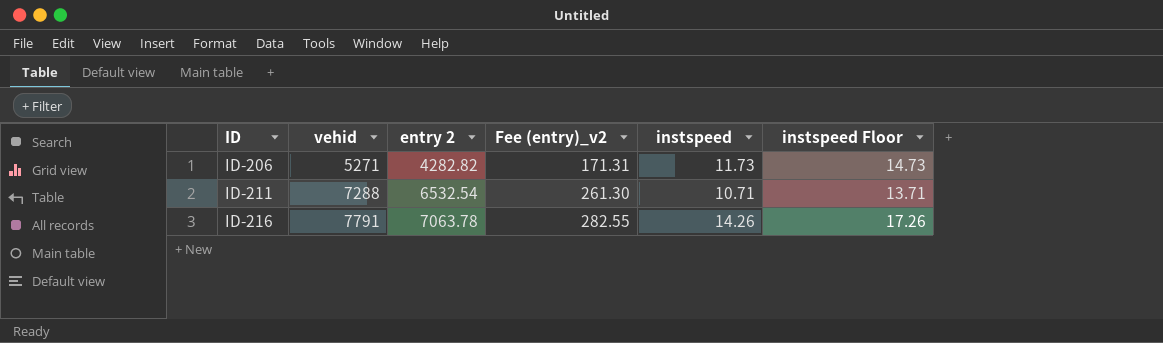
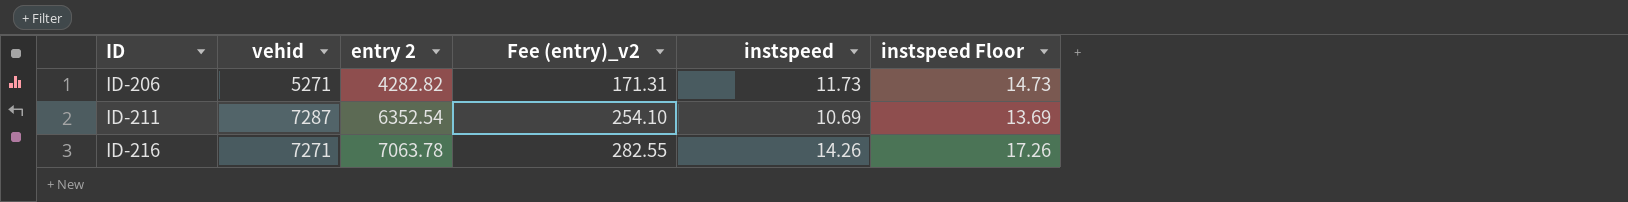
ID-211 | vehid: 7288 -> 7287
ID-211 | entry 2: 6532.54 -> 6352.54
ID-211 | Fee (entry)_v2: 261.30 -> 254.10
ID-211 | instspeed: 10.71 -> 10.69
ID-211 | instspeed Floor: 13.71 -> 13.69
ID-216 | vehid: 7791 -> 7271

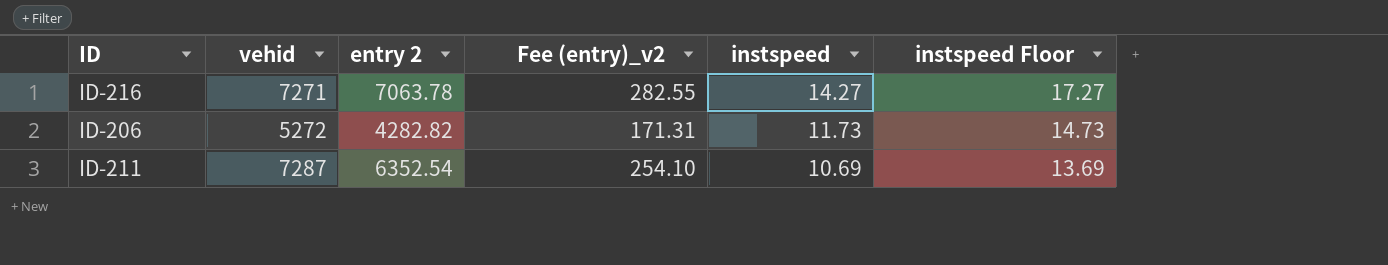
row order: ID ascending -> instspeed descending
ID-216 | instspeed: 14.26 -> 14.27
ID-216 | instspeed Floor: 17.26 -> 17.27
ID-206 | vehid: 5271 -> 5272

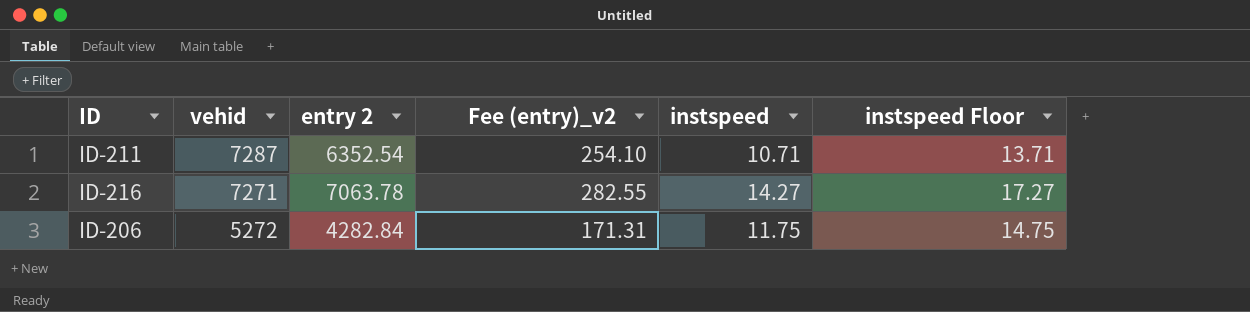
row order: instspeed descending -> vehid descending
ID-211 | instspeed: 10.69 -> 10.71
ID-211 | instspeed Floor: 13.69 -> 13.71
ID-206 | entry 2: 4282.82 -> 4282.84
ID-206 | instspeed: 11.73 -> 11.75
ID-206 | instspeed Floor: 14.73 -> 14.75

